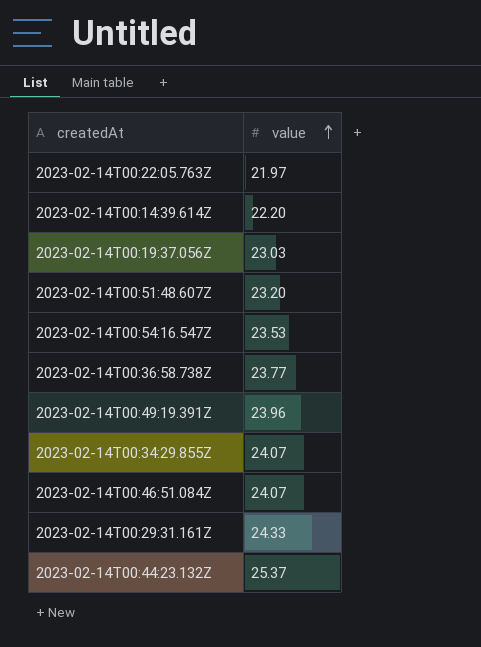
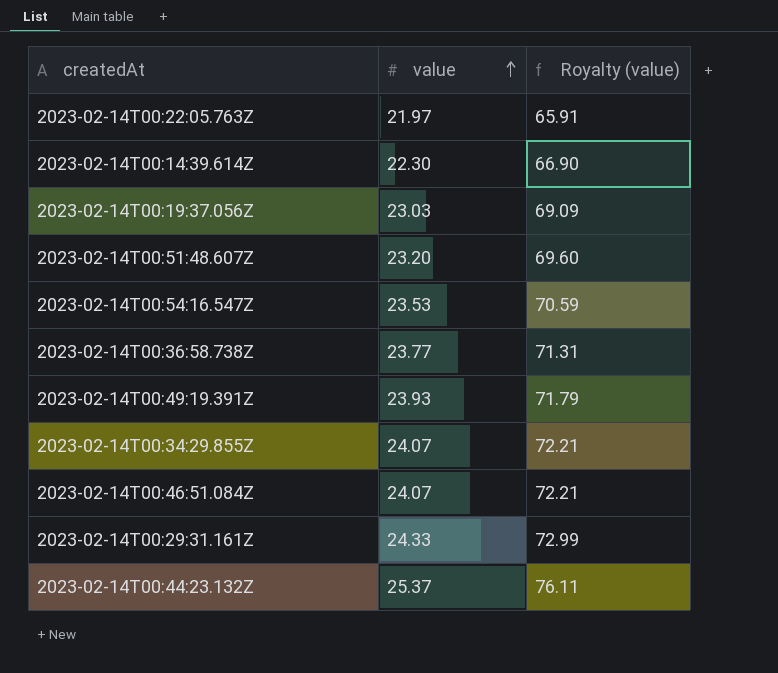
column Royalty (value) | formula: none -> [value] * 3
2023-02-14T00:14:39.614Z | value: 22.20 -> 22.30
2023-02-14T00:49:19.391Z | value: 23.96 -> 23.93

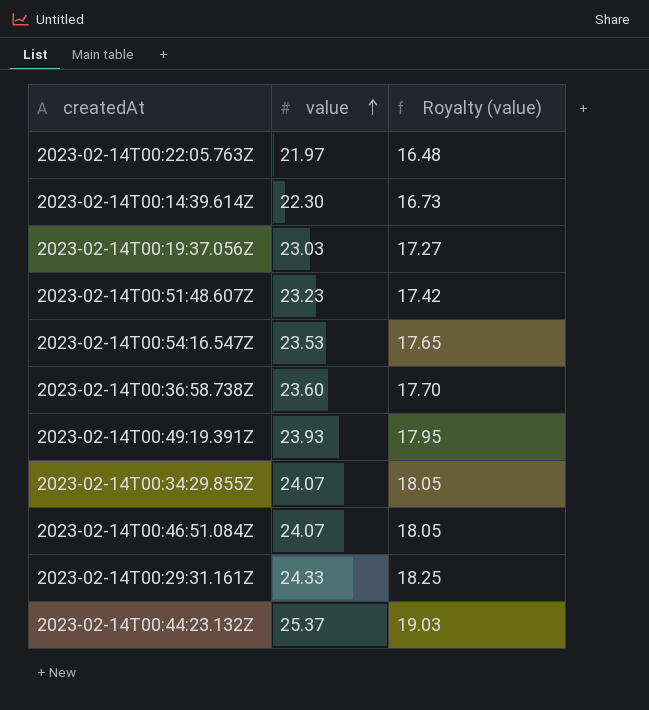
column Royalty (value) | formula: [value] * 3 -> [value] * 0.75
2023-02-14T00:51:48.607Z | value: 23.20 -> 23.23
2023-02-14T00:36:58.738Z | value: 23.77 -> 23.60

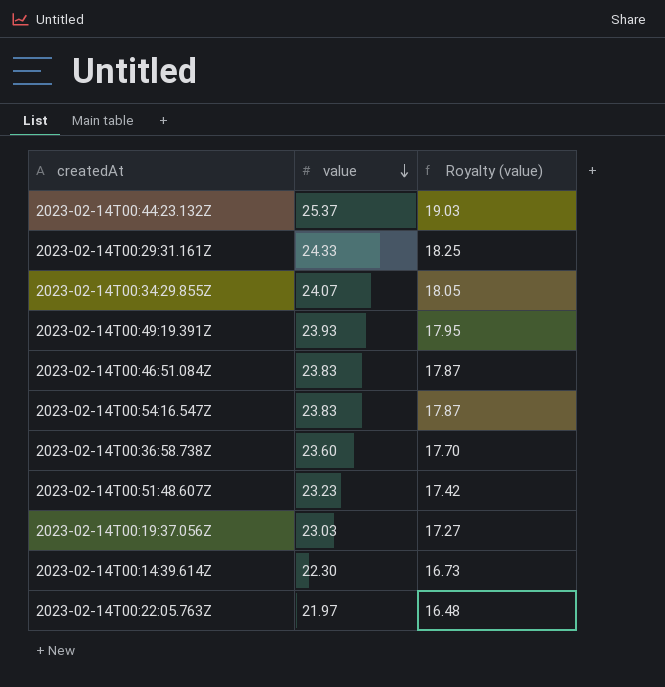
row order: value ascending -> value descending
2023-02-14T00:46:51.084Z | value: 24.07 -> 23.83
2023-02-14T00:46:51.084Z | Royalty (value): 18.05 -> 17.87
2023-02-14T00:54:16.547Z | value: 23.53 -> 23.83
2023-02-14T00:54:16.547Z | Royalty (value): 17.65 -> 17.87

